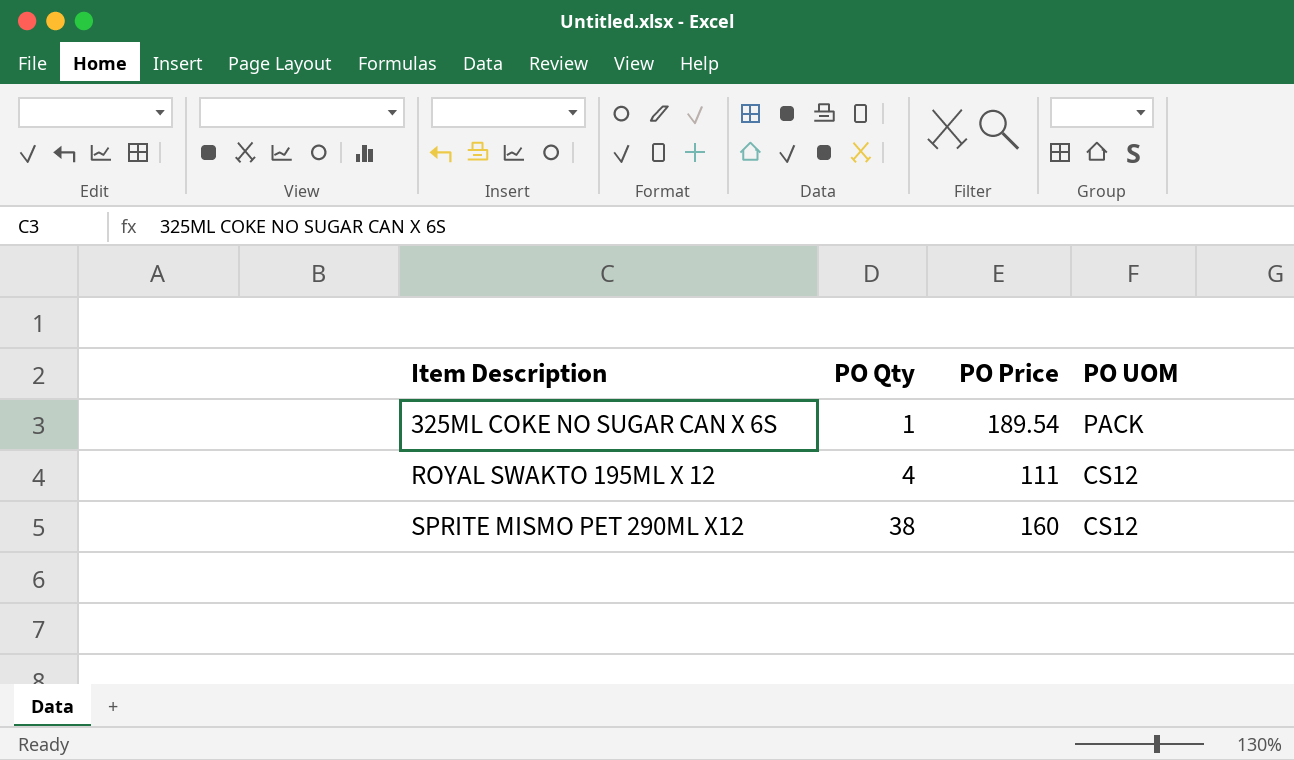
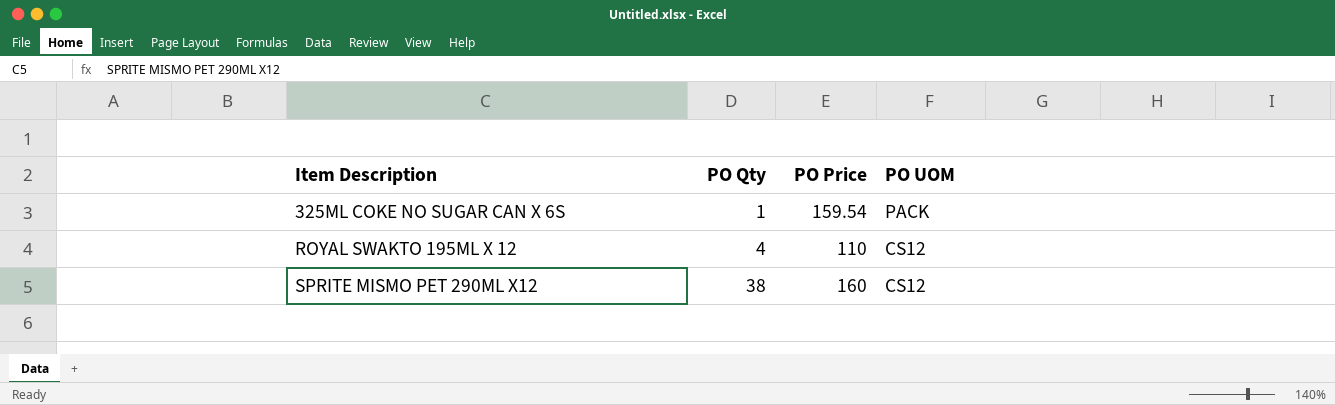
325ML COKE NO SUGAR CAN X 6S | PO Price: 189.54 -> 159.54
ROYAL SWAKTO 195ML X 12 | PO Price: 111 -> 110

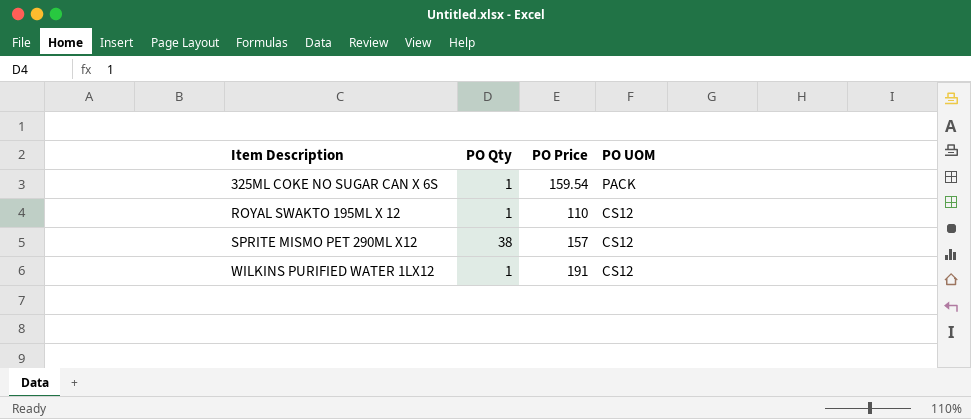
ROYAL SWAKTO 195ML X 12 | PO Qty: 4 -> 1
SPRITE MISMO PET 290ML X12 | PO Price: 160 -> 157
row WILKINS PURIFIED WATER 1LX12: none -> 1 | 191 | CS12

